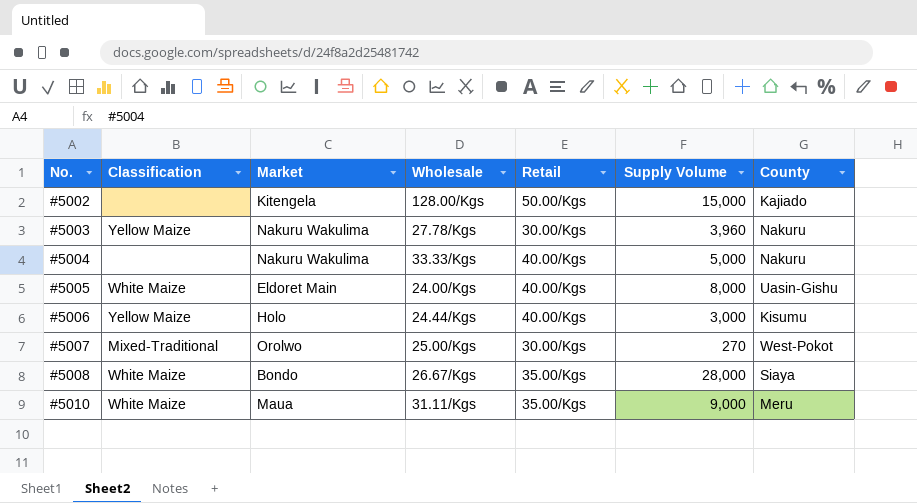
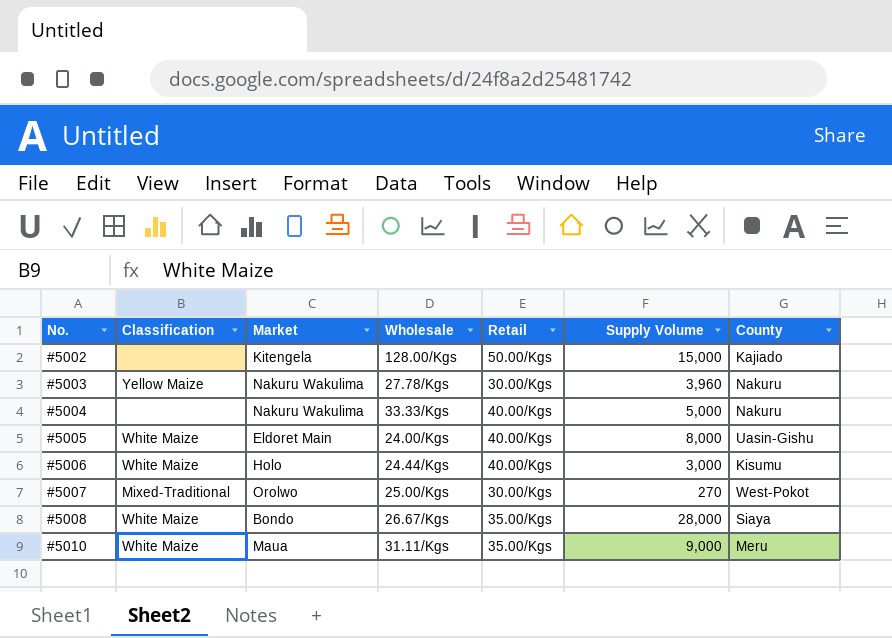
#5006 | Classification: Yellow Maize -> White Maize

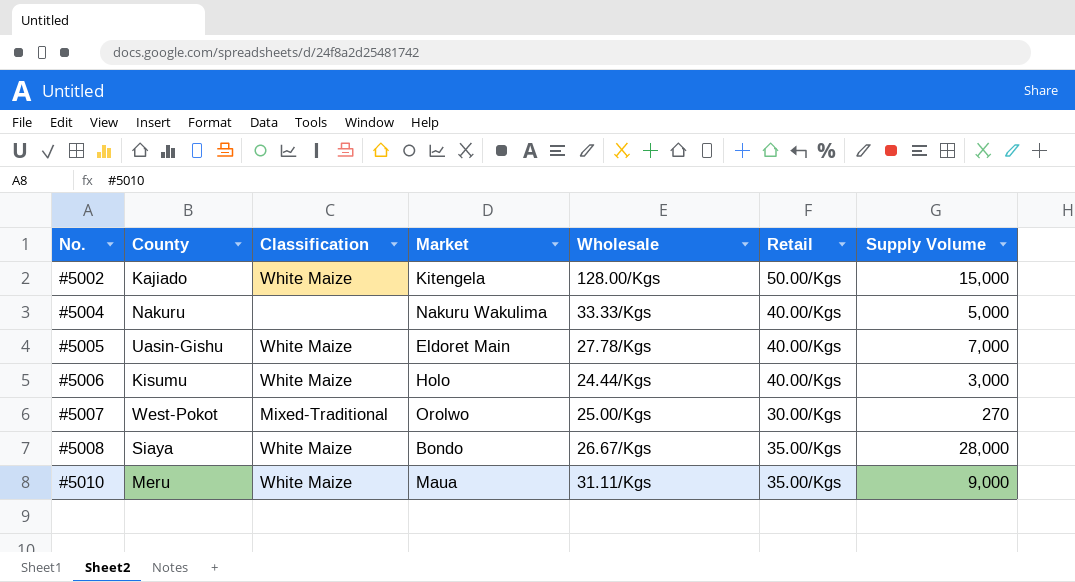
column County | position: 7 -> 2
row #5003: Yellow Maize | Nakuru Wakulima | 27.78/Kgs | 30.00/Kgs | 3,960 | Nakuru -> none
#5002 | Classification: none -> White Maize
#5005 | Wholesale: 24.00/Kgs -> 27.78/Kgs
#5005 | Supply Volume: 8,000 -> 7,000

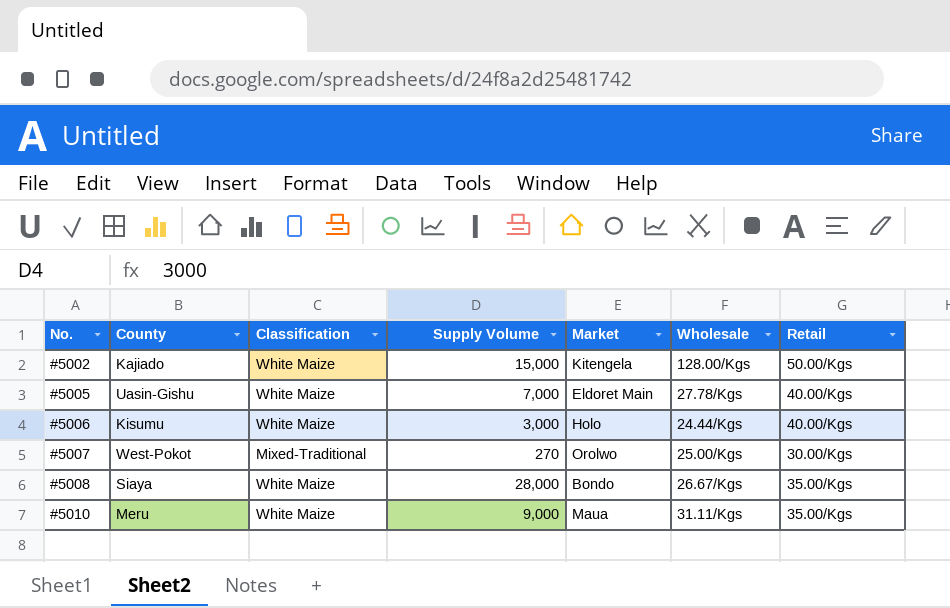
column Supply Volume | position: 7 -> 4
row #5004: Nakuru | none | Nakuru Wakulima | 33.33/Kgs | 40.00/Kgs | 5,000 -> none

